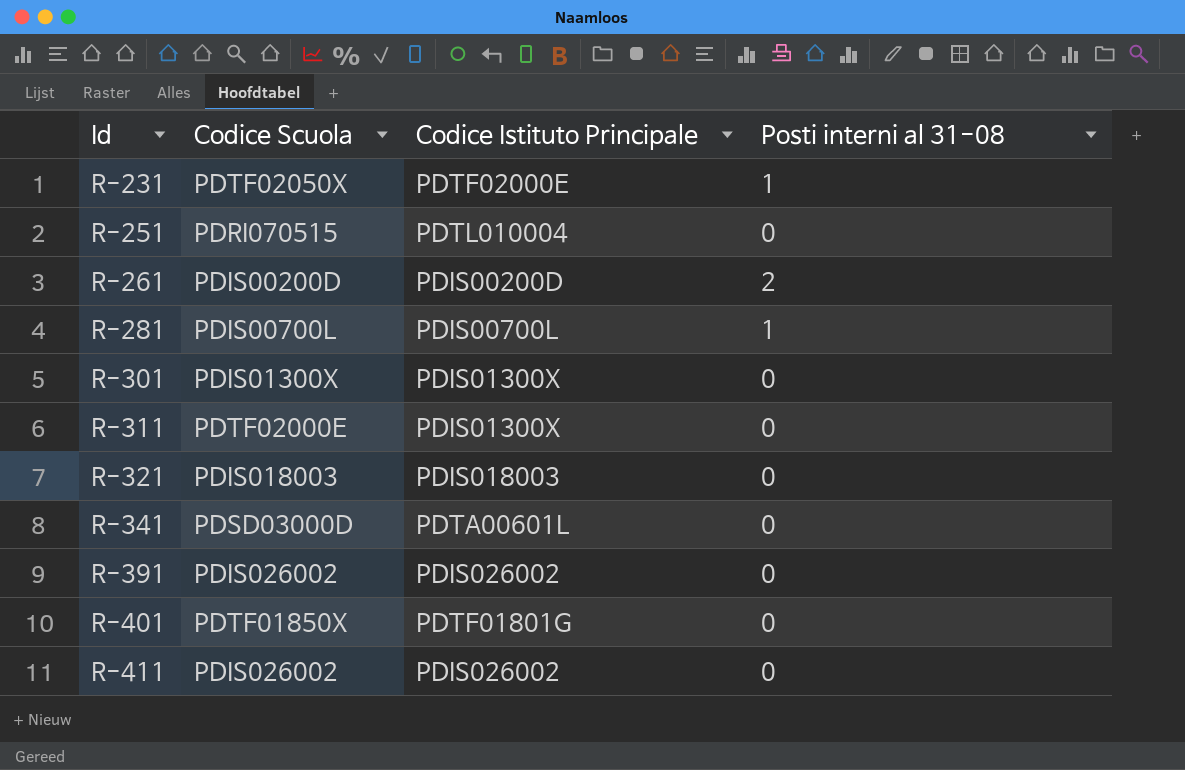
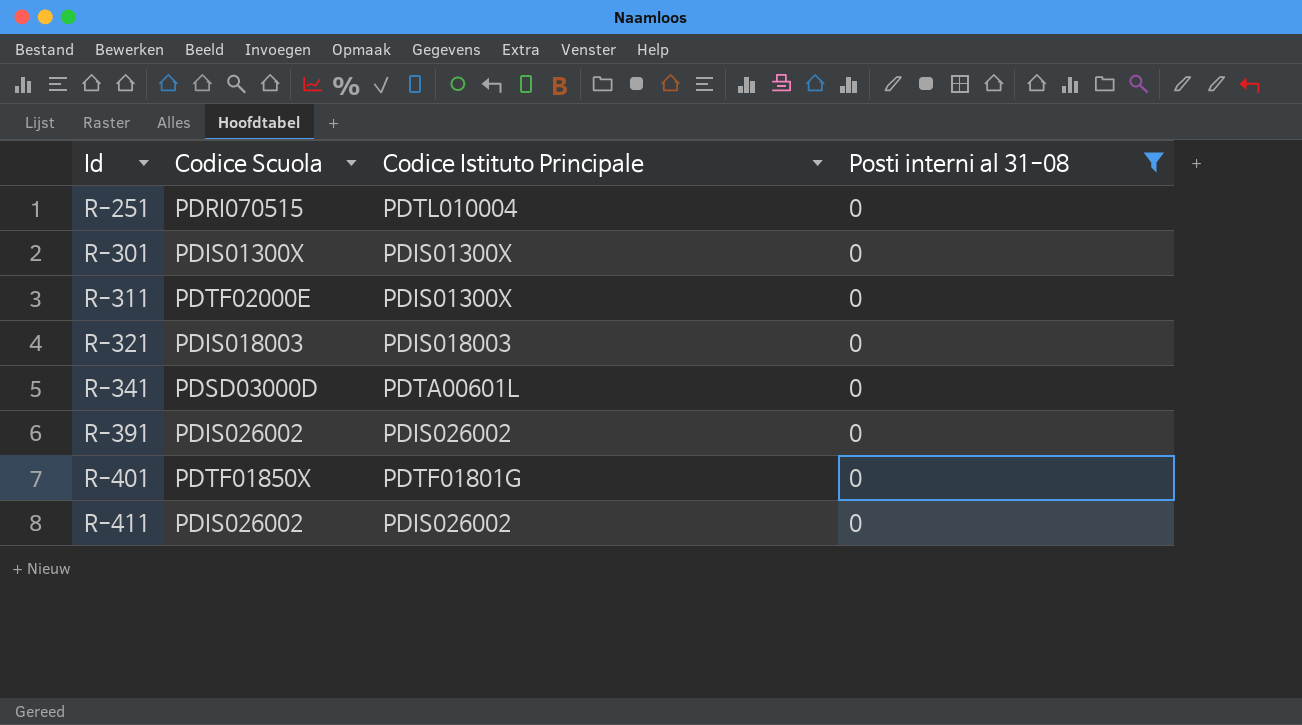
filter: none -> Posti interni al 31-08 = 0

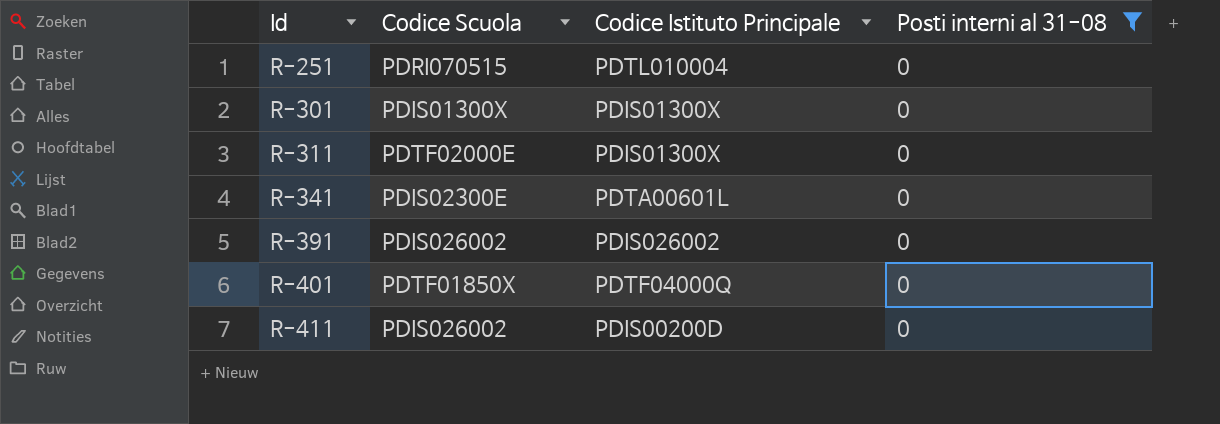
row R-321: PDIS018003 | PDIS018003 | 0 -> none
R-341 | Codice Scuola: PDSD03000D -> PDIS02300E
R-401 | Codice Istituto Principale: PDTF01801G -> PDTF04000Q
R-411 | Codice Istituto Principale: PDIS026002 -> PDIS00200D

